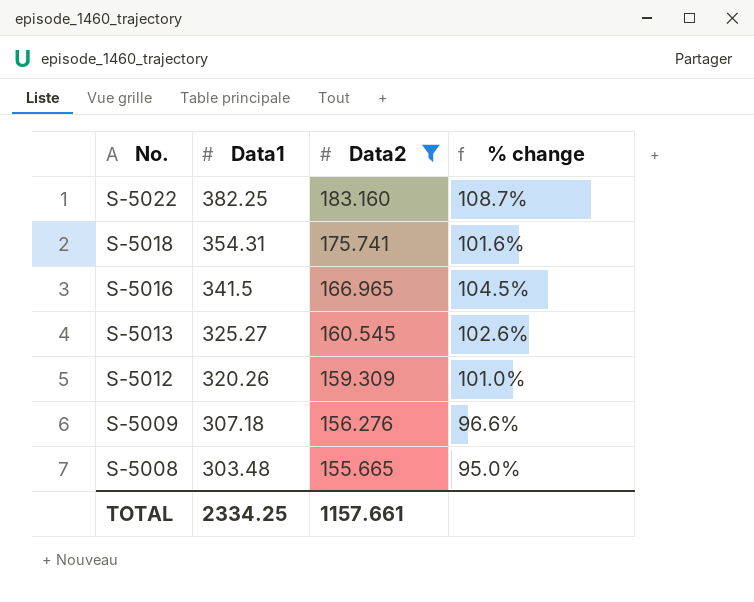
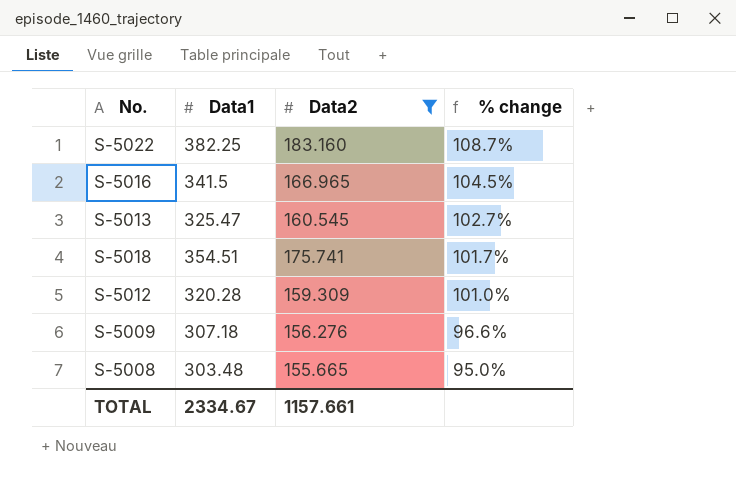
row order: No. descending -> % change descending
S-5013 | Data1: 325.27 -> 325.47
S-5013 | % change: 102.6% -> 102.7%
S-5018 | Data1: 354.31 -> 354.51
S-5018 | % change: 101.6% -> 101.7%
S-5012 | Data1: 320.26 -> 320.28
TOTAL | Data1: 2334.25 -> 2334.67

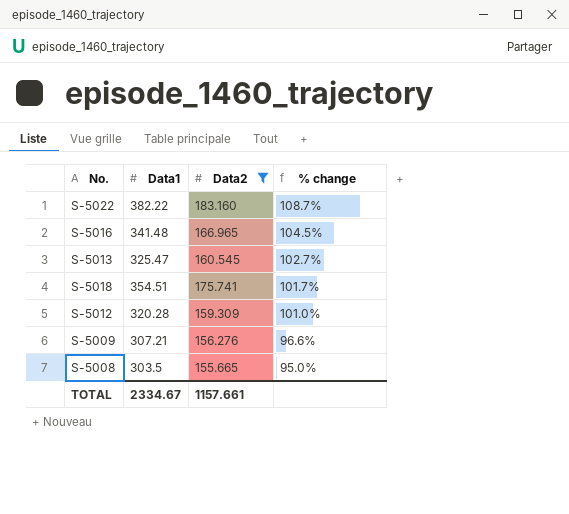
S-5022 | Data1: 382.25 -> 382.22
S-5016 | Data1: 341.5 -> 341.48
S-5009 | Data1: 307.18 -> 307.21
S-5008 | Data1: 303.48 -> 303.5

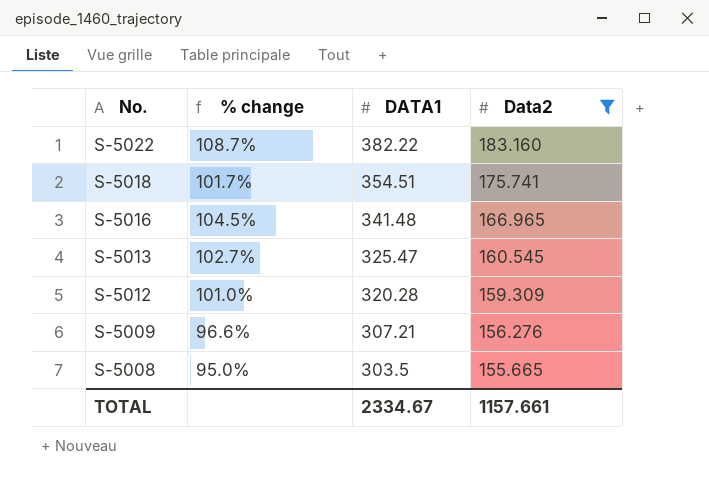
row order: % change descending -> No. descending
column % change | position: 4 -> 2
column name: Data1 -> DATA1

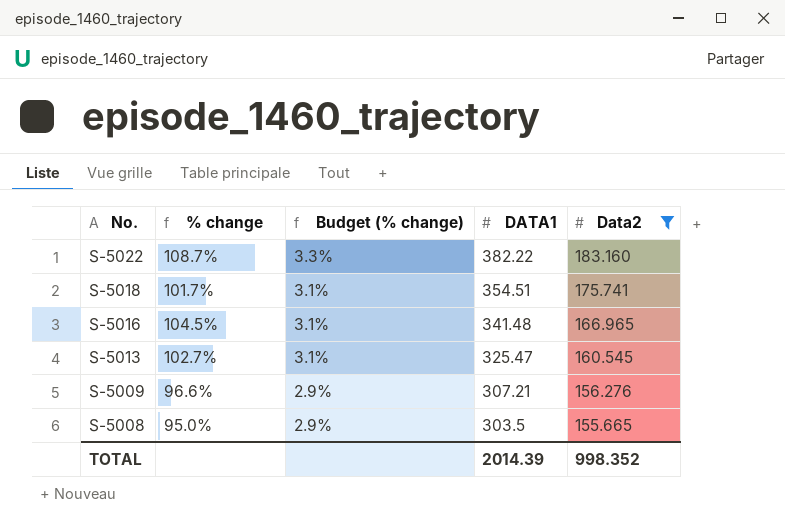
column Budget (% change) | formula: none -> [% change] * 0.03
row S-5012: 101.0% | 320.28 | 159.309 -> none
TOTAL | DATA1: 2334.67 -> 2014.39
TOTAL | Data2: 1157.661 -> 998.352

